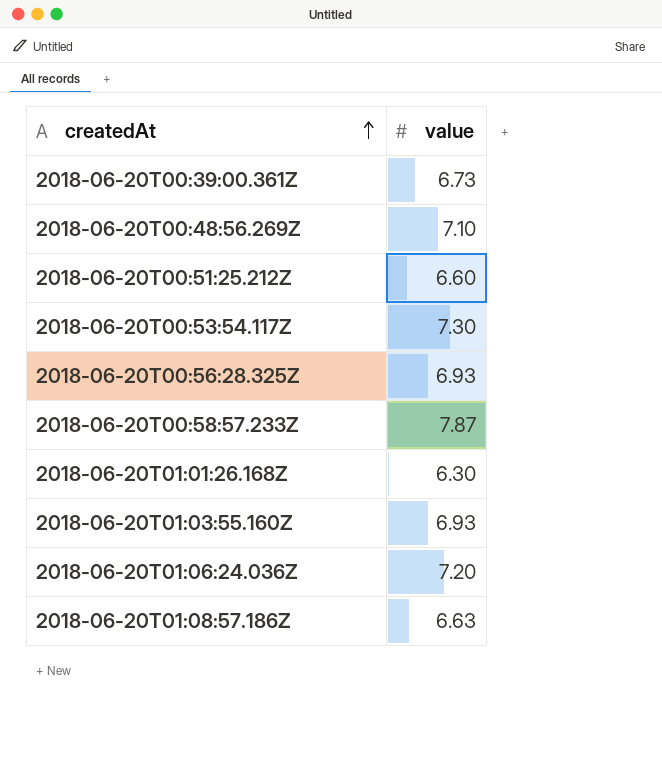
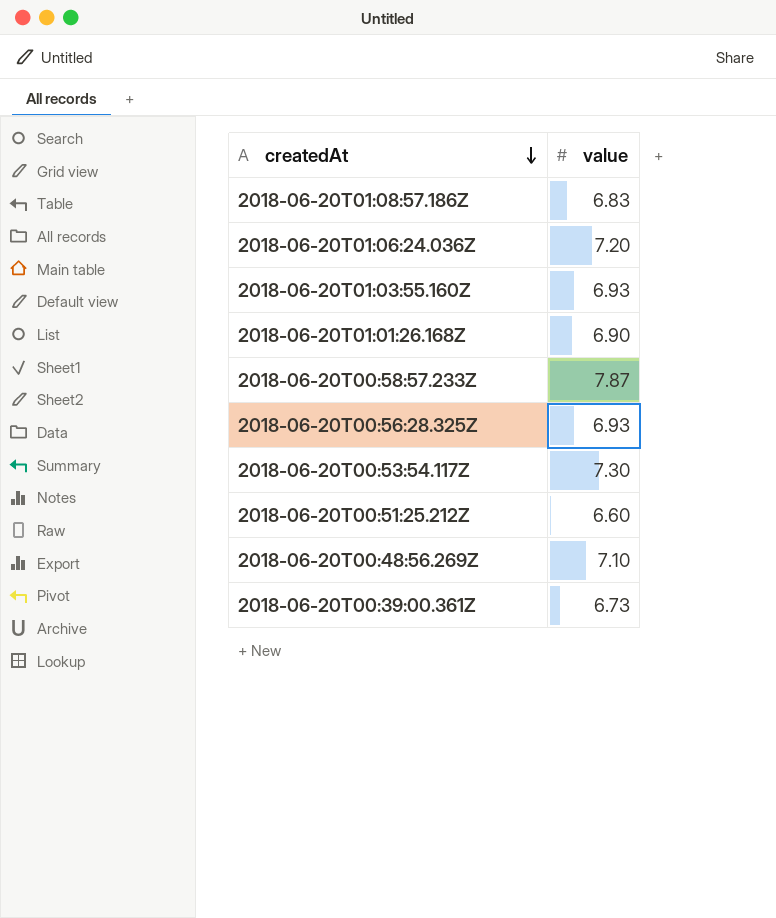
row order: createdAt ascending -> createdAt descending
2018-06-20T01:08:57.186Z | value: 6.63 -> 6.83
2018-06-20T01:01:26.168Z | value: 6.30 -> 6.90

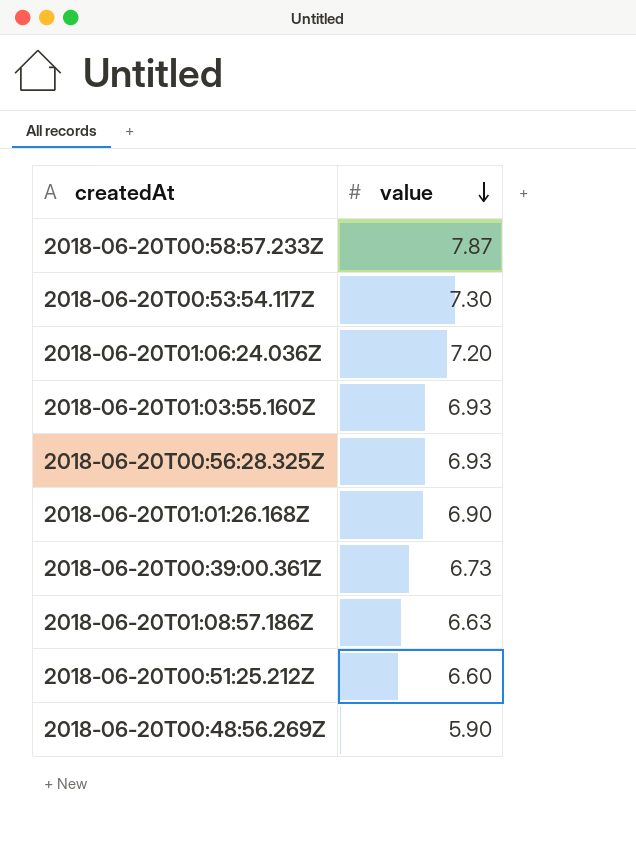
row order: createdAt descending -> value descending
2018-06-20T01:08:57.186Z | value: 6.83 -> 6.63
2018-06-20T00:48:56.269Z | value: 7.10 -> 5.90

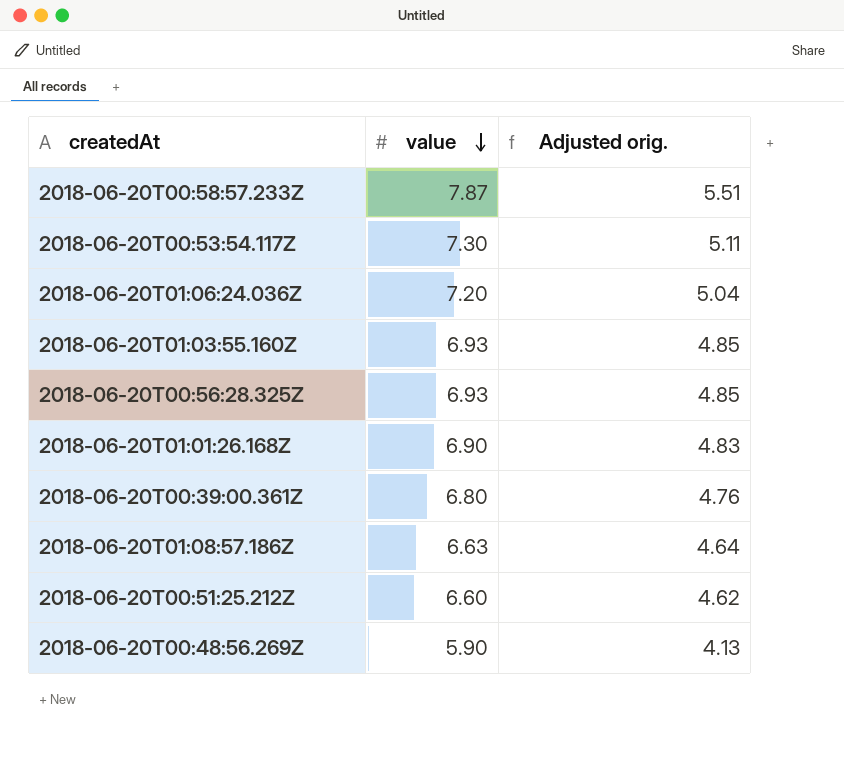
column Adjusted orig. | formula: none -> [value] * 0.7
2018-06-20T00:39:00.361Z | value: 6.73 -> 6.80

